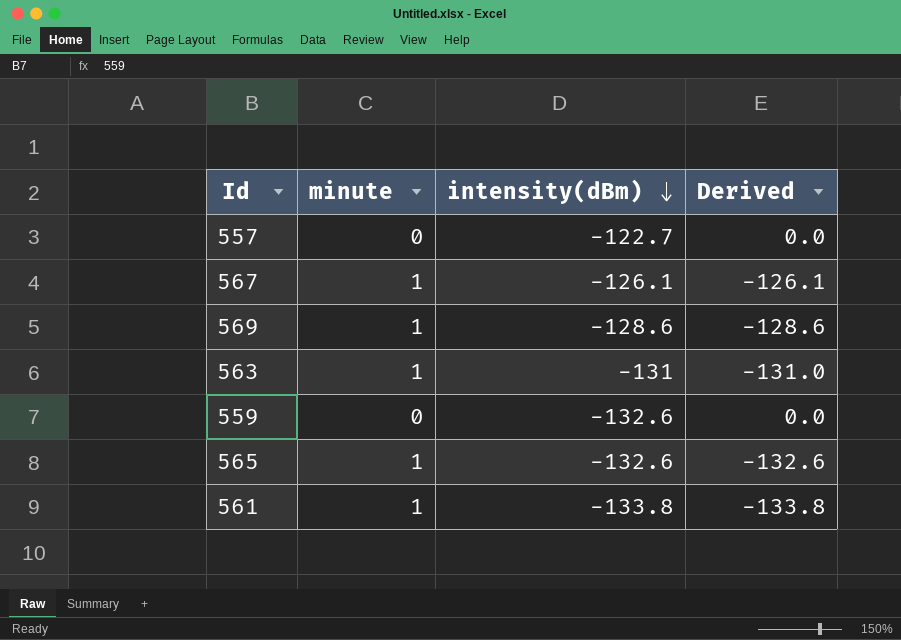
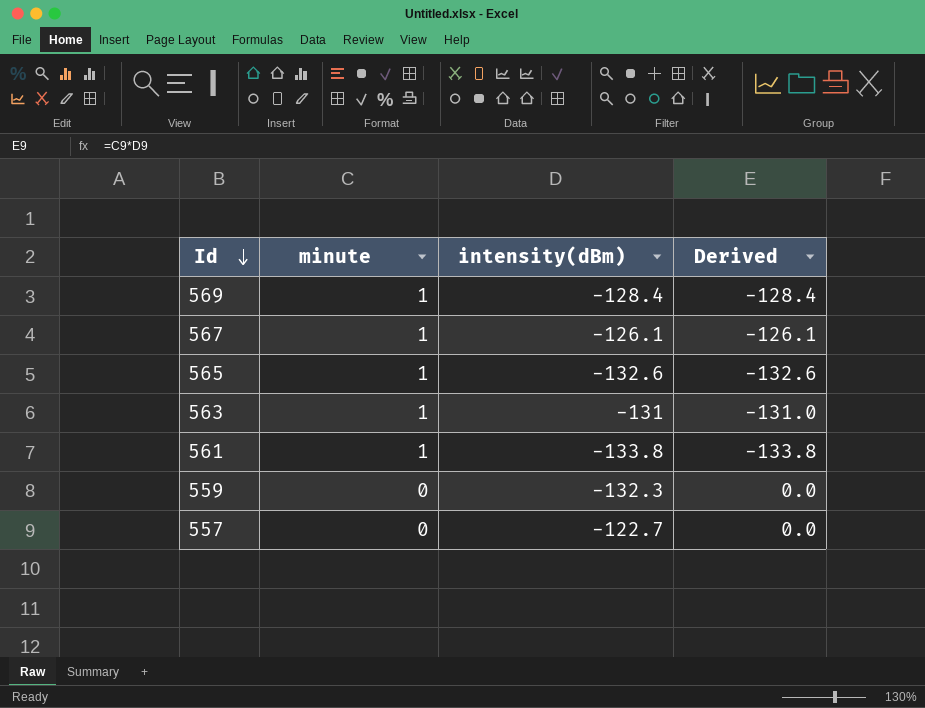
row order: intensity(dBm) descending -> Id descending
569 | intensity(dBm): -128.6 -> -128.4
569 | Derived: -128.6 -> -128.4
559 | intensity(dBm): -132.6 -> -132.3

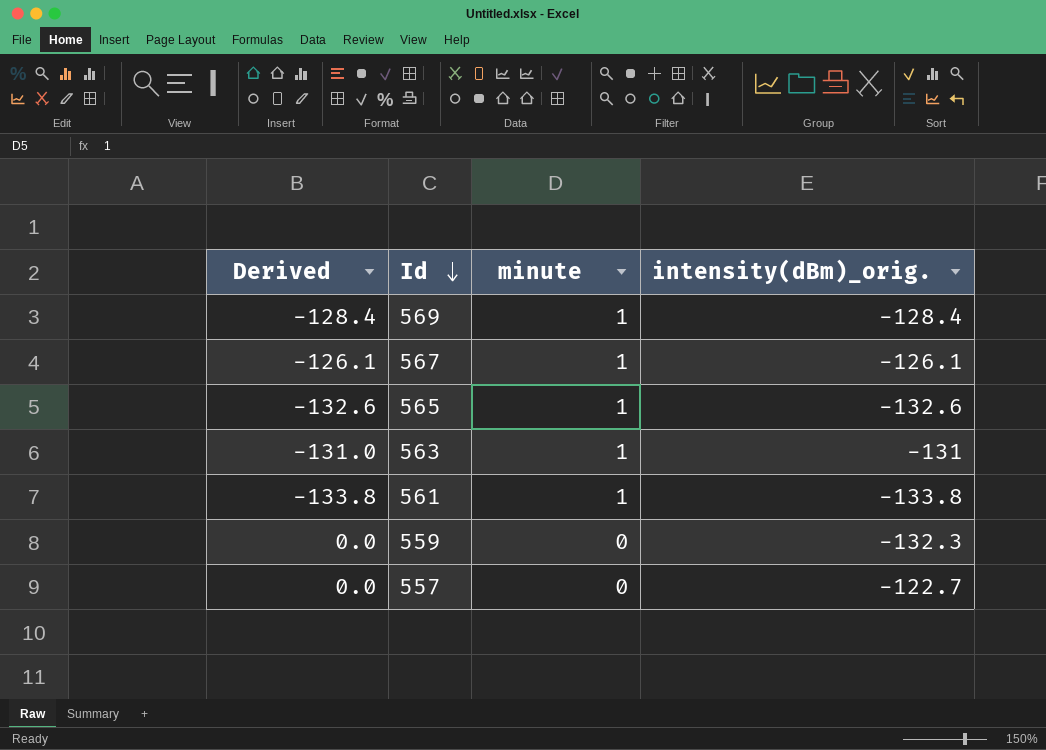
column Derived | position: 4 -> 1
column name: intensity(dBm) -> intensity(dBm)_orig.

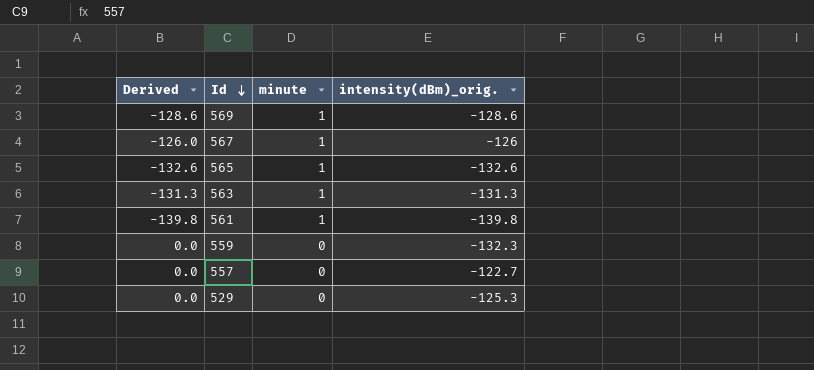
569 | Derived: -128.4 -> -128.6
569 | intensity(dBm)_orig.: -128.4 -> -128.6
567 | Derived: -126.1 -> -126.0
567 | intensity(dBm)_orig.: -126.1 -> -126
563 | Derived: -131.0 -> -131.3
563 | intensity(dBm)_orig.: -131 -> -131.3
561 | Derived: -133.8 -> -139.8
561 | intensity(dBm)_orig.: -133.8 -> -139.8
row 529: none -> 0.0 | 0 | -125.3

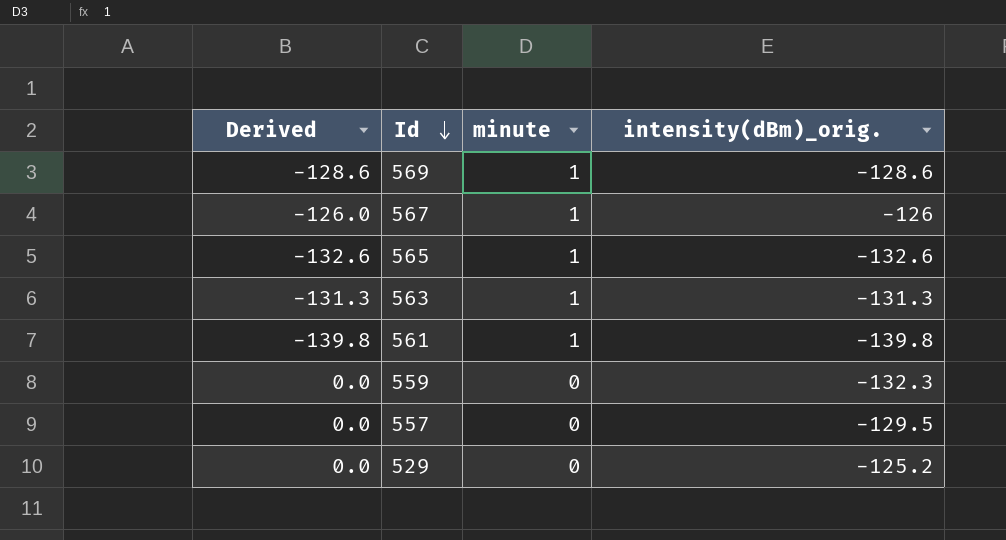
557 | intensity(dBm)_orig.: -122.7 -> -129.5
529 | intensity(dBm)_orig.: -125.3 -> -125.2

